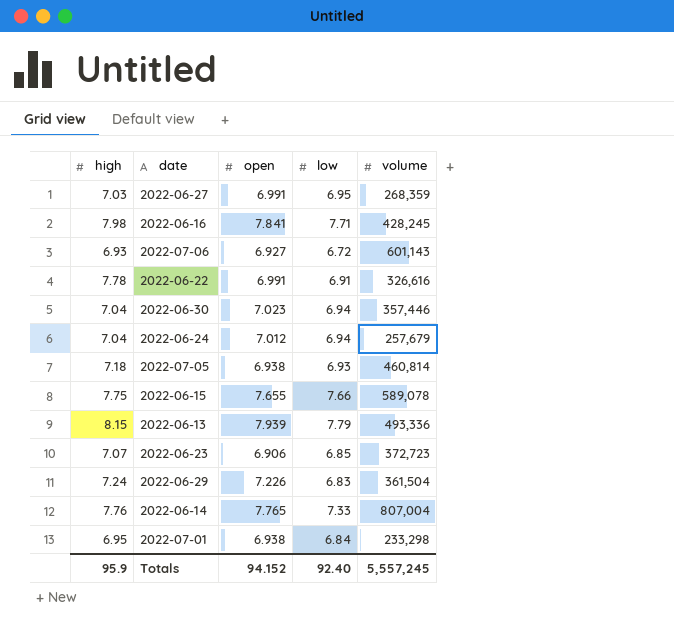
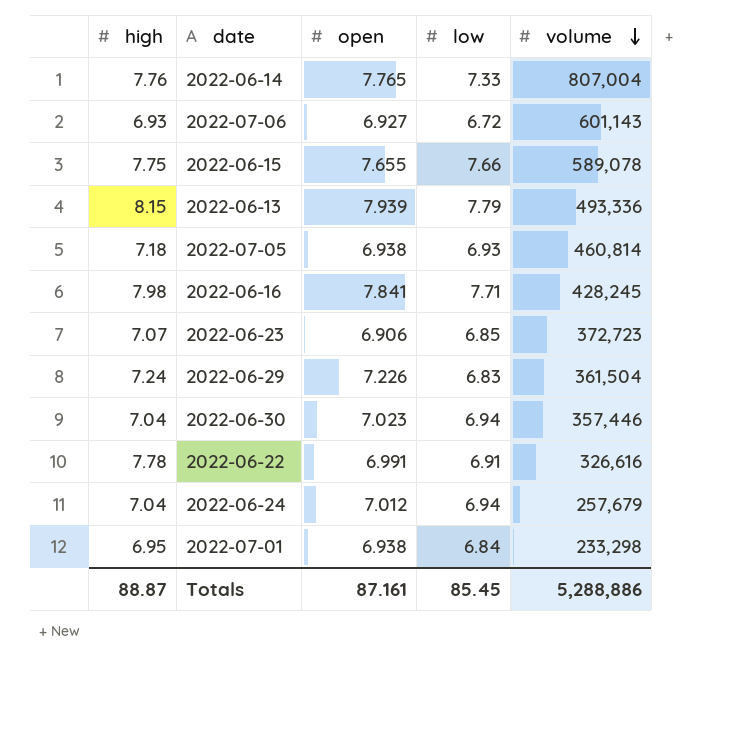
row order: none -> volume descending
row 2022-06-27: 7.03 | 6.991 | 6.95 | 268,359 -> none
Totals | high: 95.9 -> 88.87
Totals | open: 94.152 -> 87.161
Totals | low: 92.40 -> 85.45
Totals | volume: 5,557,245 -> 5,288,886

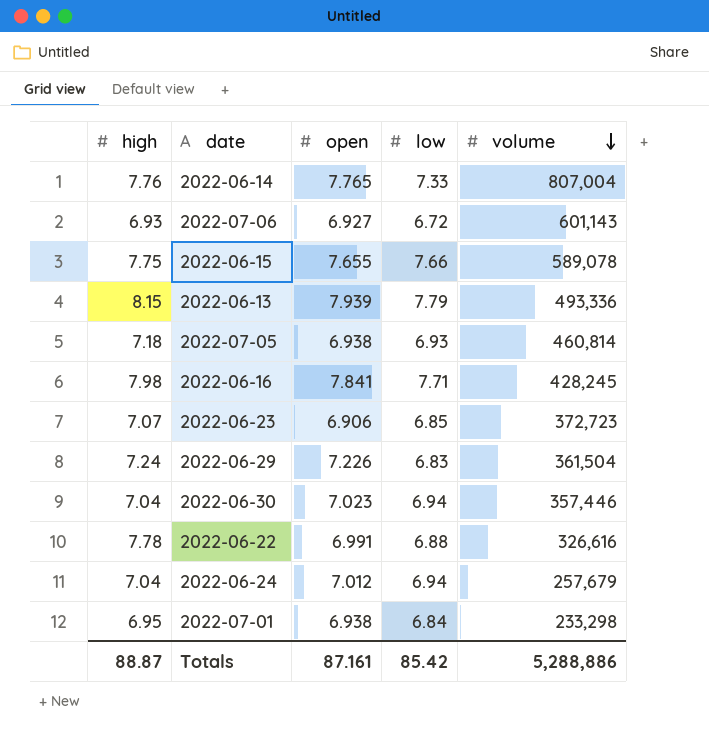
2022-06-22 | low: 6.91 -> 6.88
Totals | low: 85.45 -> 85.42

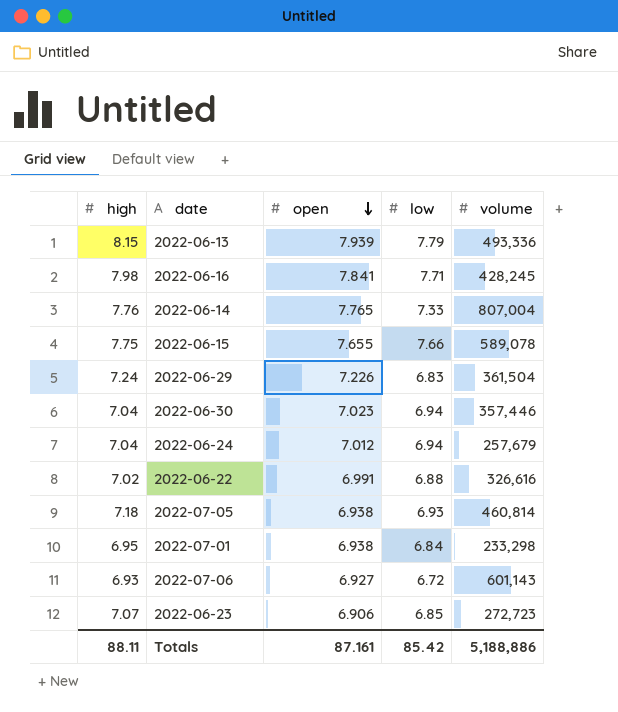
row order: volume descending -> open descending
2022-06-22 | high: 7.78 -> 7.02
2022-06-23 | volume: 372,723 -> 272,723
Totals | high: 88.87 -> 88.11
Totals | volume: 5,288,886 -> 5,188,886

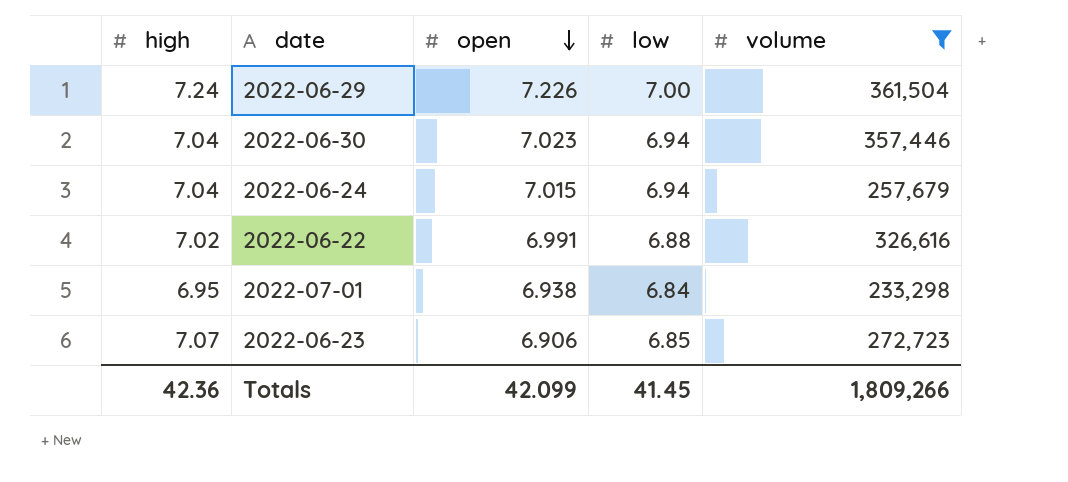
filter: none -> volume <= 361,504
2022-06-29 | low: 6.83 -> 7.00
2022-06-24 | open: 7.012 -> 7.015
Totals | high: 88.11 -> 42.36
Totals | open: 87.161 -> 42.099
Totals | low: 85.42 -> 41.45
Totals | volume: 5,188,886 -> 1,809,266

